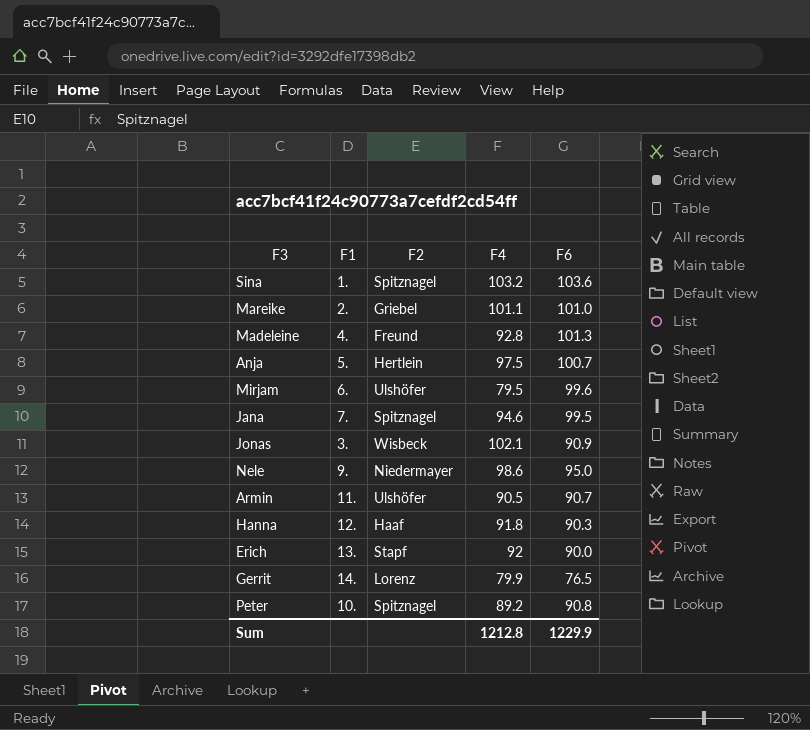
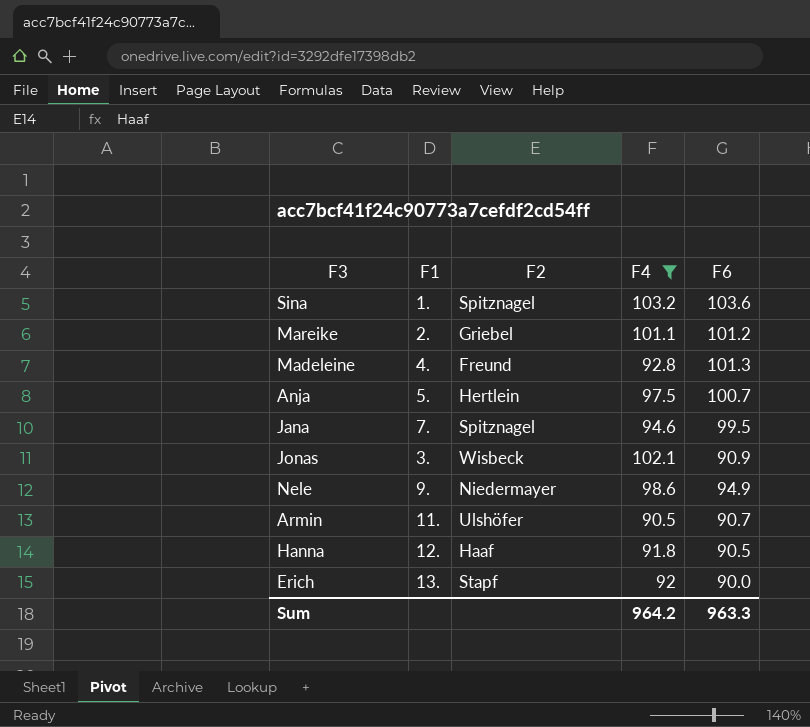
filter: none -> F4 >= 90.5
Mareike | F6: 101.0 -> 101.2
Nele | F6: 95.0 -> 94.9
Hanna | F6: 90.3 -> 90.5
Sum | F4: 1212.8 -> 964.2
Sum | F6: 1229.9 -> 963.3

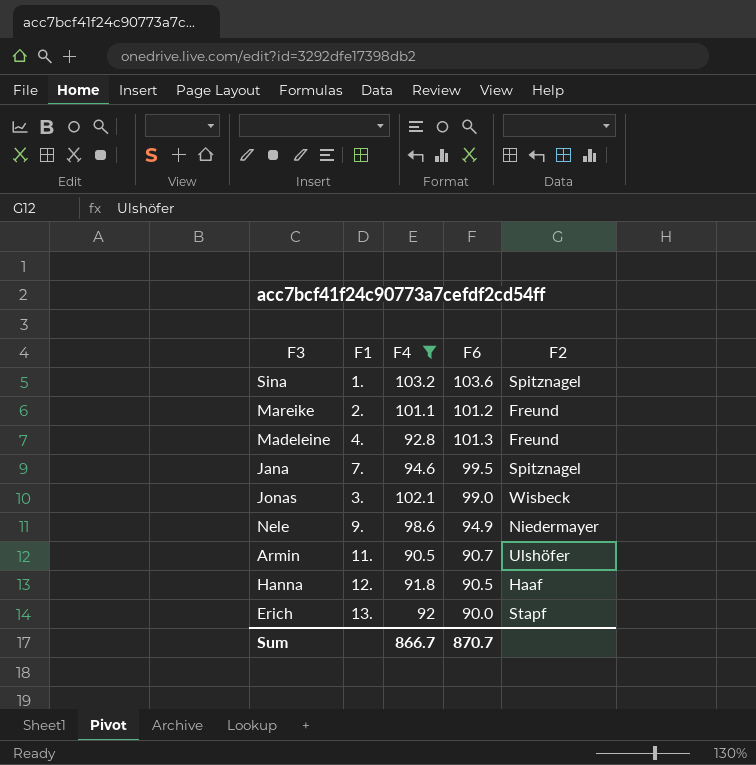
column F2 | position: 3 -> 5
row Anja: 5. | Hertlein | 97.5 | 100.7 -> none
Mareike | F2: Griebel -> Freund
Jonas | F6: 90.9 -> 99.0
Sum | F4: 964.2 -> 866.7
Sum | F6: 963.3 -> 870.7

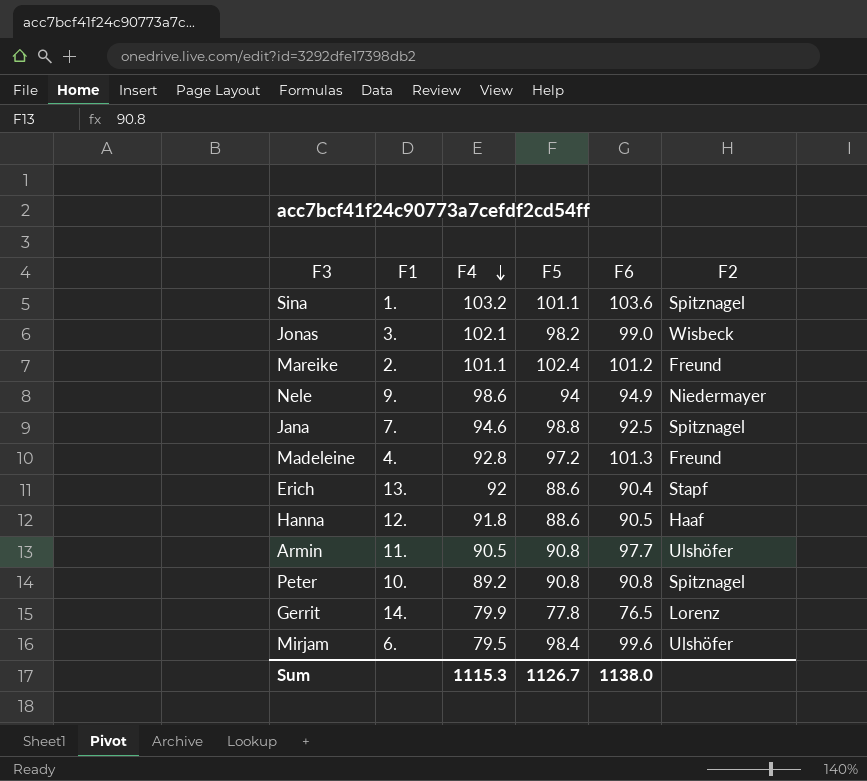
filter: F4 >= 90.5 -> none
row order: none -> F4 descending
column F5 | position: none -> 4
Jana | F6: 99.5 -> 92.5
Erich | F6: 90.0 -> 90.4
Armin | F6: 90.7 -> 97.7
Sum | F4: 866.7 -> 1115.3
Sum | F6: 870.7 -> 1138.0

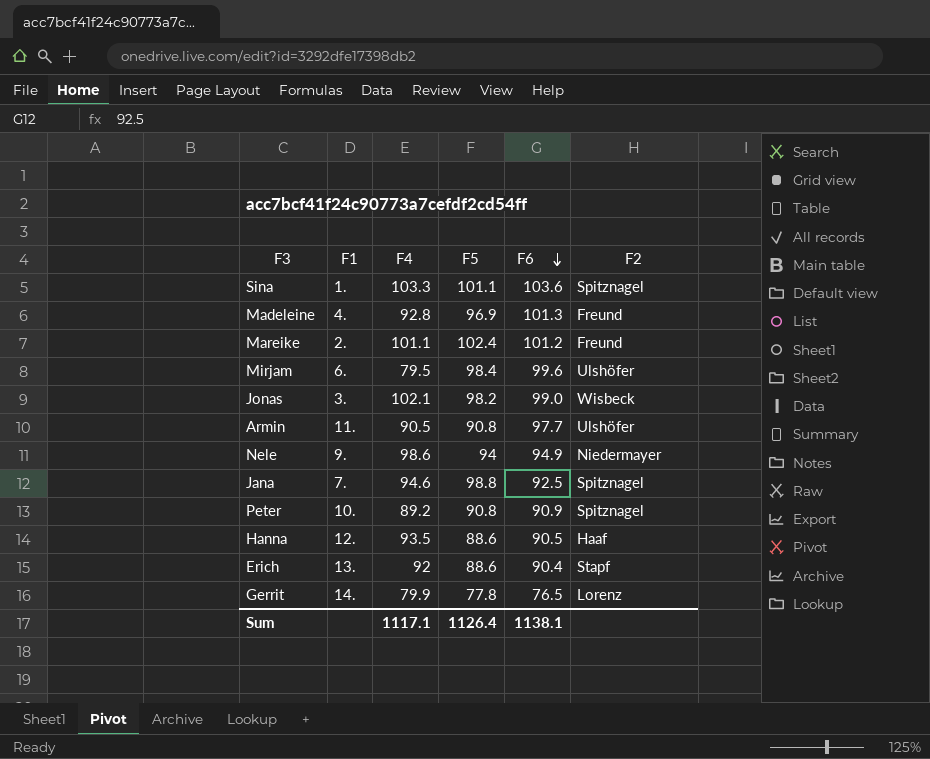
row order: F4 descending -> F6 descending
Sina | F4: 103.2 -> 103.3
Madeleine | F5: 97.2 -> 96.9
Peter | F6: 90.8 -> 90.9
Hanna | F4: 91.8 -> 93.5
Sum | F4: 1115.3 -> 1117.1
Sum | F5: 1126.7 -> 1126.4
Sum | F6: 1138.0 -> 1138.1

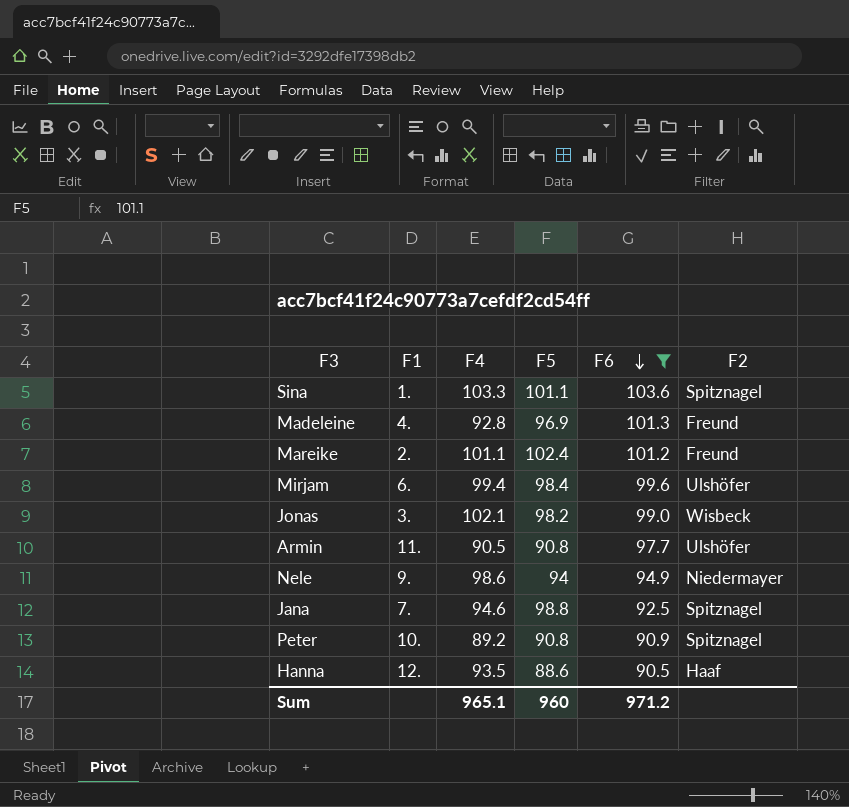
filter: none -> F6 >= 90.5
Mirjam | F4: 79.5 -> 99.4
Sum | F4: 1117.1 -> 965.1
Sum | F5: 1126.4 -> 960
Sum | F6: 1138.1 -> 971.2

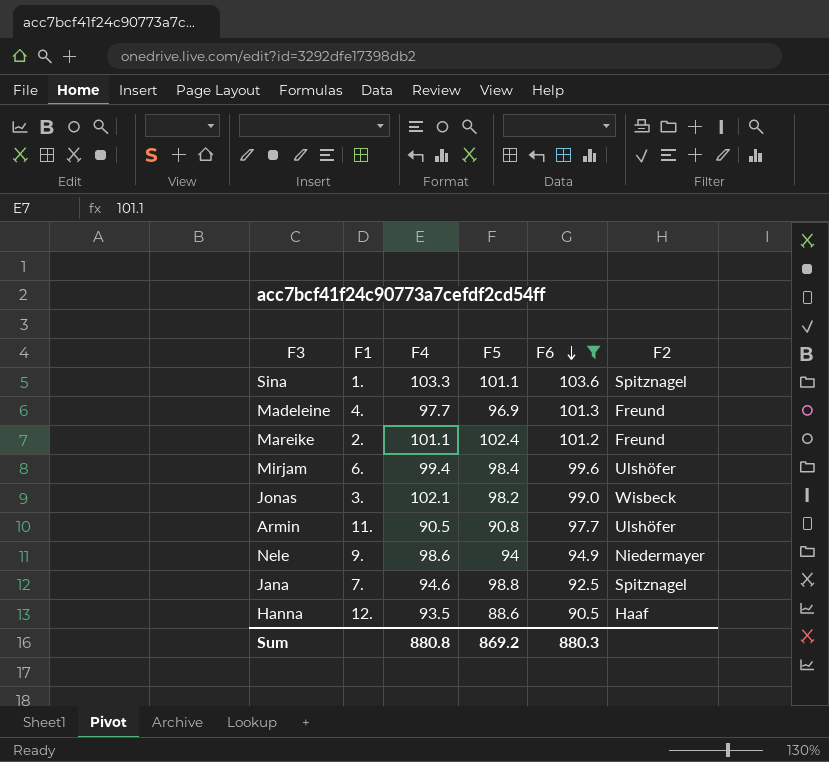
row Peter: 10. | 89.2 | 90.8 | 90.9 | Spitznagel -> none
Madeleine | F4: 92.8 -> 97.7
Sum | F4: 965.1 -> 880.8
Sum | F5: 960 -> 869.2
Sum | F6: 971.2 -> 880.3

